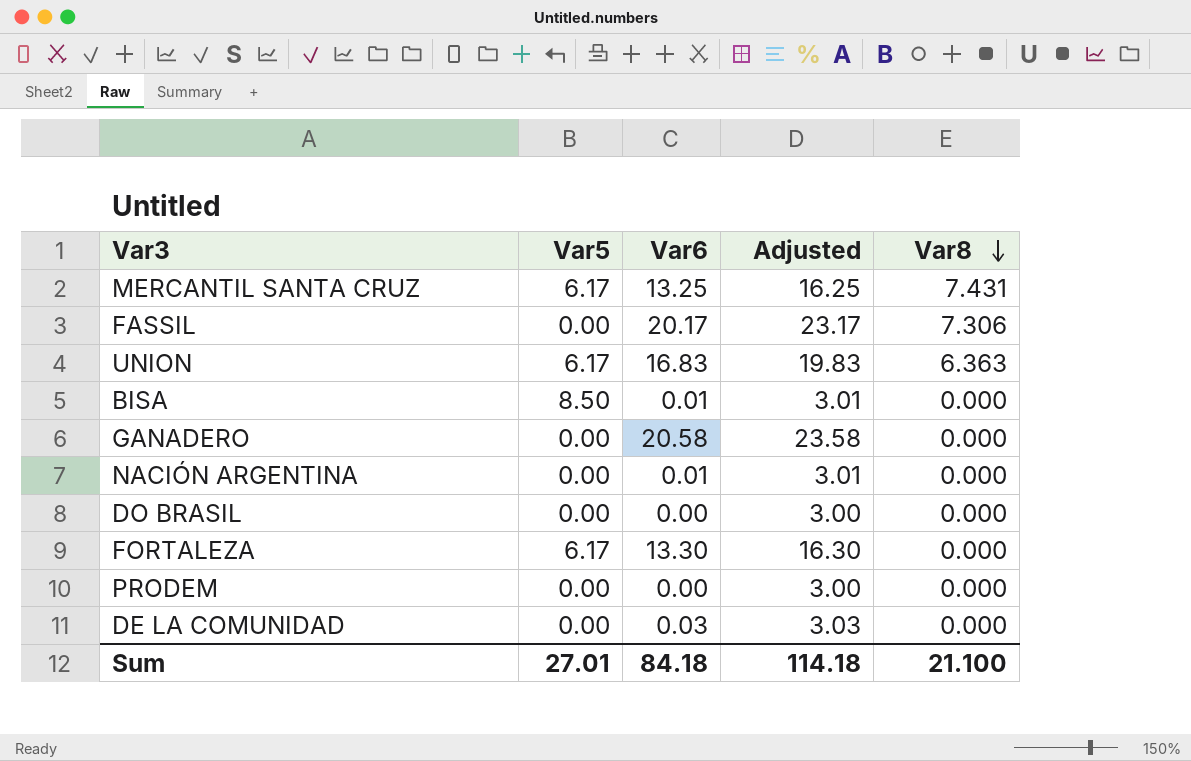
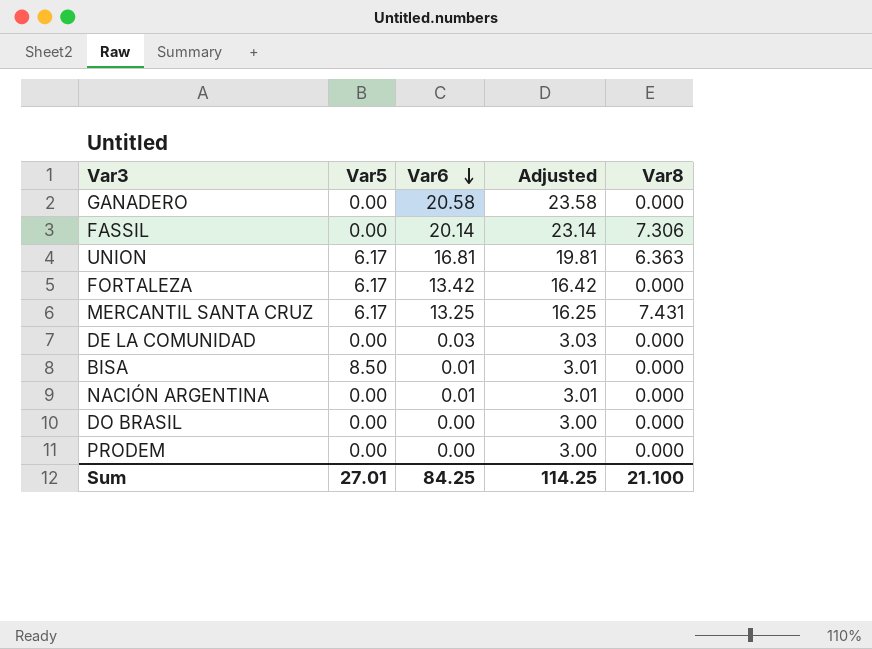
row order: Var8 descending -> Var6 descending
FASSIL | Var6: 20.17 -> 20.14
FASSIL | Adjusted: 23.17 -> 23.14
UNION | Var6: 16.83 -> 16.81
UNION | Adjusted: 19.83 -> 19.81
FORTALEZA | Var6: 13.30 -> 13.42
FORTALEZA | Adjusted: 16.30 -> 16.42
Sum | Var6: 84.18 -> 84.25
Sum | Adjusted: 114.18 -> 114.25

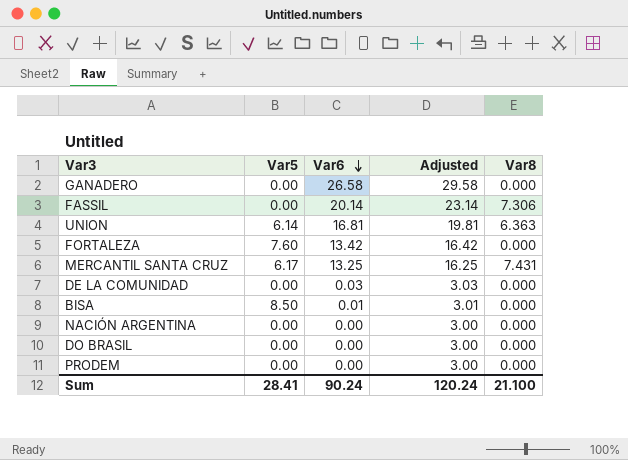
GANADERO | Var6: 20.58 -> 26.58
GANADERO | Adjusted: 23.58 -> 29.58
UNION | Var5: 6.17 -> 6.14
FORTALEZA | Var5: 6.17 -> 7.60
NACIÓN ARGENTINA | Var6: 0.01 -> 0.00
NACIÓN ARGENTINA | Adjusted: 3.01 -> 3.00
Sum | Var5: 27.01 -> 28.41
Sum | Var6: 84.25 -> 90.24
Sum | Adjusted: 114.25 -> 120.24

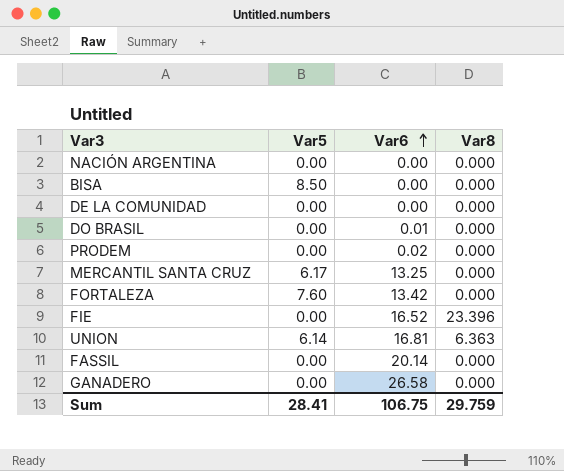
row order: Var6 descending -> Var6 ascending
column Adjusted | formula: [Var6] + 3 -> none
BISA | Var6: 0.01 -> 0.00
DE LA COMUNIDAD | Var6: 0.03 -> 0.00
DO BRASIL | Var6: 0.00 -> 0.01
PRODEM | Var6: 0.00 -> 0.02
MERCANTIL SANTA CRUZ | Var8: 7.431 -> 0.000
row FIE: none -> 0.00 | 16.52 | 23.396
FASSIL | Var8: 7.306 -> 0.000
Sum | Var6: 90.24 -> 106.75
Sum | Var8: 21.100 -> 29.759

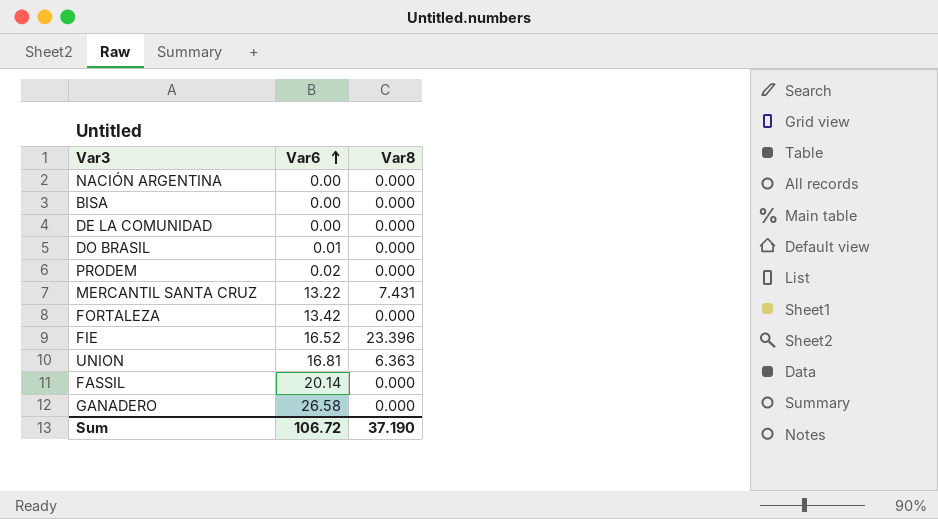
column Var5 | position: 2 -> none
MERCANTIL SANTA CRUZ | Var6: 13.25 -> 13.22
MERCANTIL SANTA CRUZ | Var8: 0.000 -> 7.431
Sum | Var6: 106.75 -> 106.72
Sum | Var8: 29.759 -> 37.190

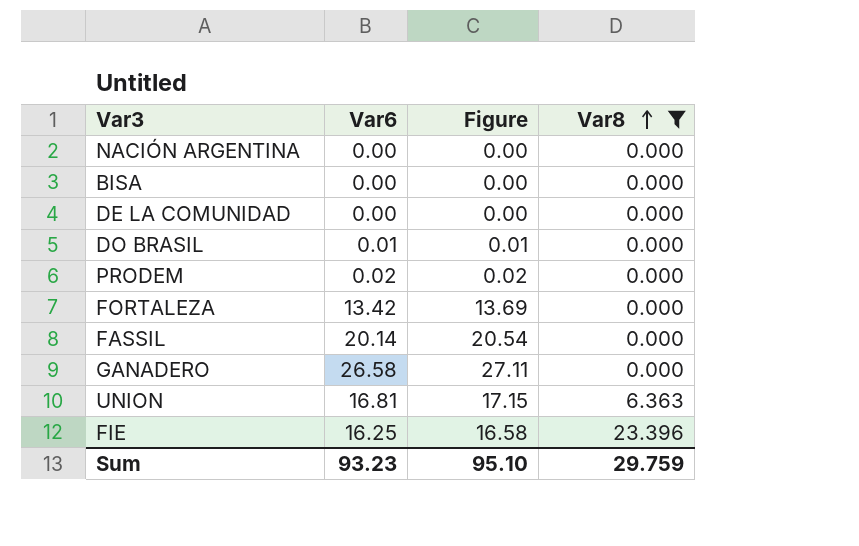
filter: none -> Var8 != 7.431
row order: Var6 ascending -> Var8 ascending
column Figure | formula: none -> [Var6] * 1.02
FIE | Var6: 16.52 -> 16.25
Sum | Var6: 106.72 -> 93.23
Sum | Var8: 37.190 -> 29.759

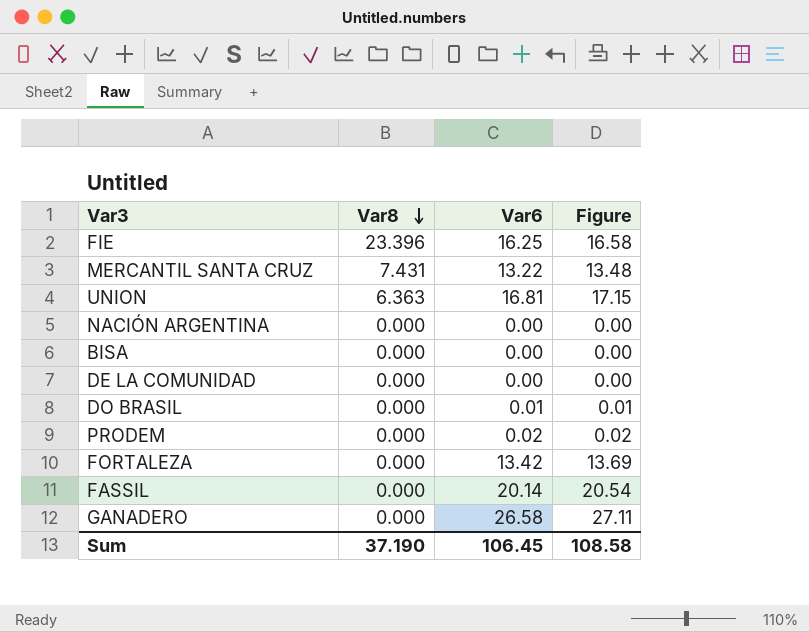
filter: Var8 != 7.431 -> none
row order: Var8 ascending -> Var8 descending
column Var8 | position: 4 -> 2
Sum | Var8: 29.759 -> 37.190
Sum | Var6: 93.23 -> 106.45
Sum | Figure: 95.10 -> 108.58

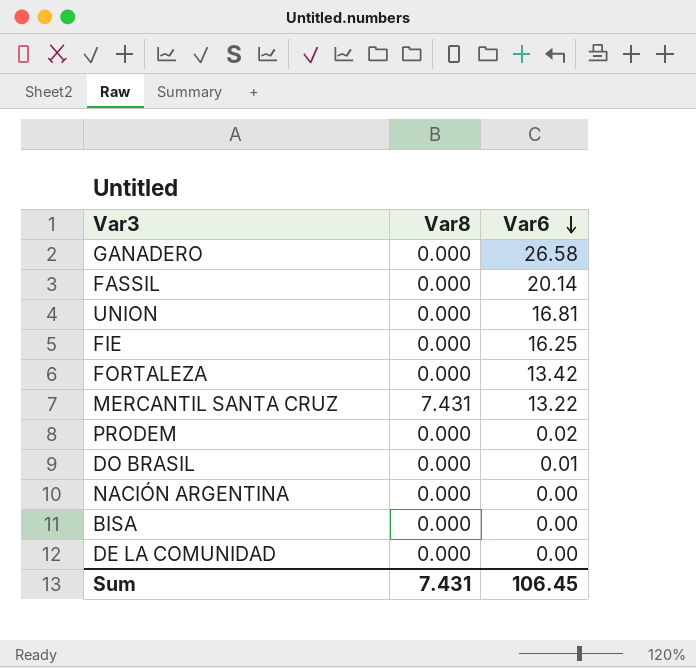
row order: Var8 descending -> Var6 descending
column Figure | formula: [Var6] * 1.02 -> none
UNION | Var8: 6.363 -> 0.000
FIE | Var8: 23.396 -> 0.000
Sum | Var8: 37.190 -> 7.431

